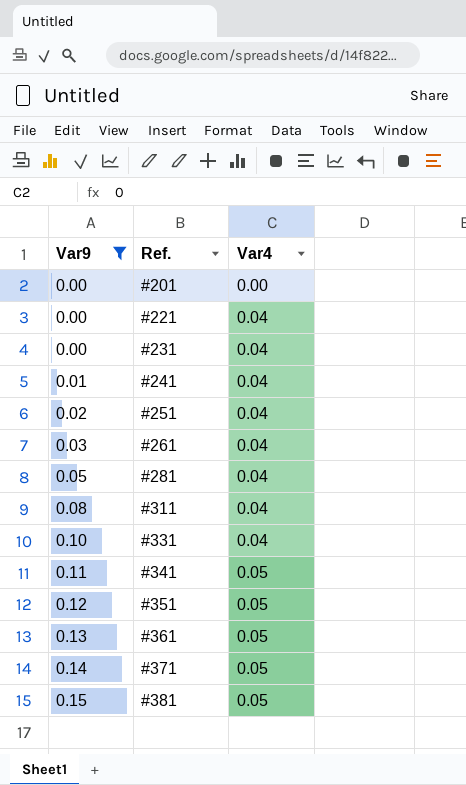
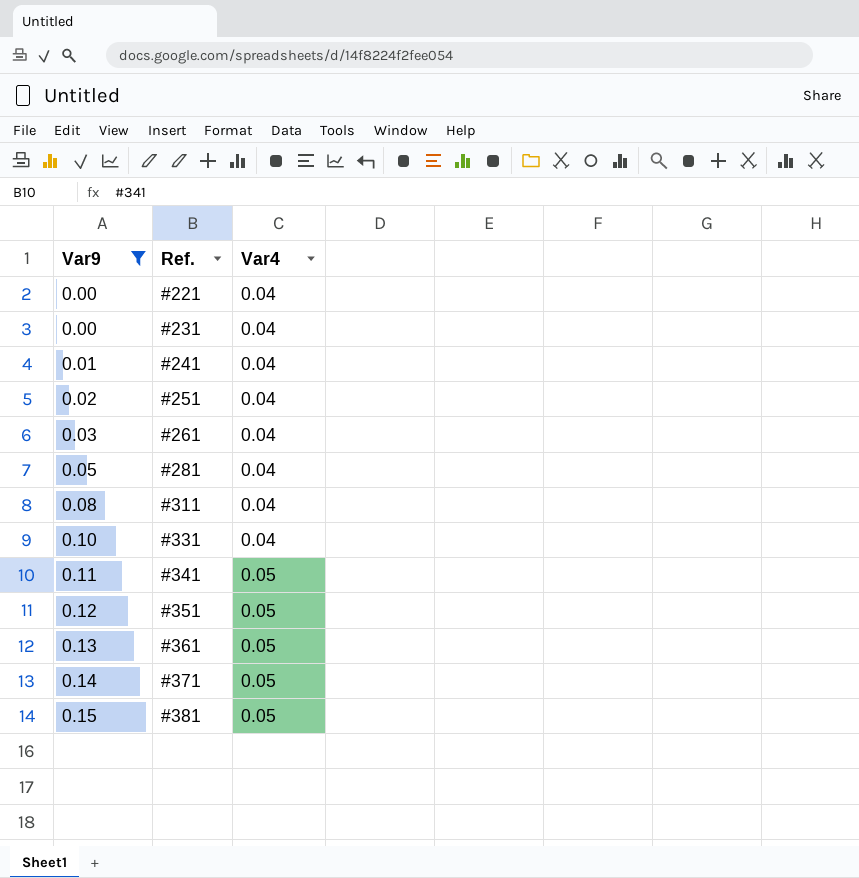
row #201: 0.00 | 0.00 -> none

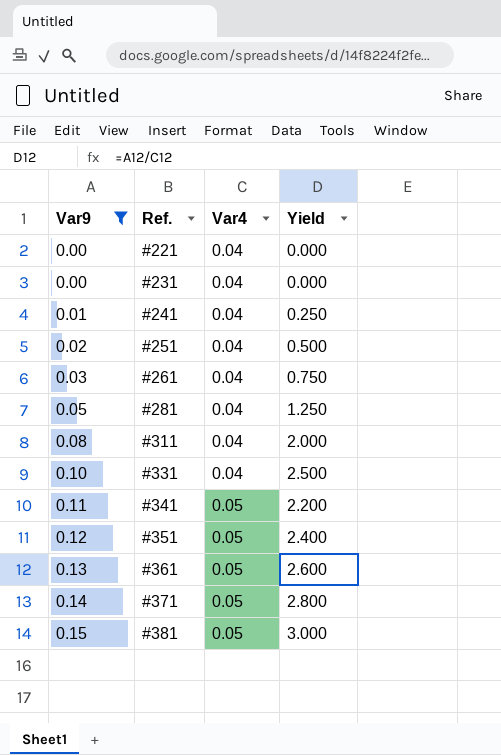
column Yield | formula: none -> [Var9] / [Var4]

